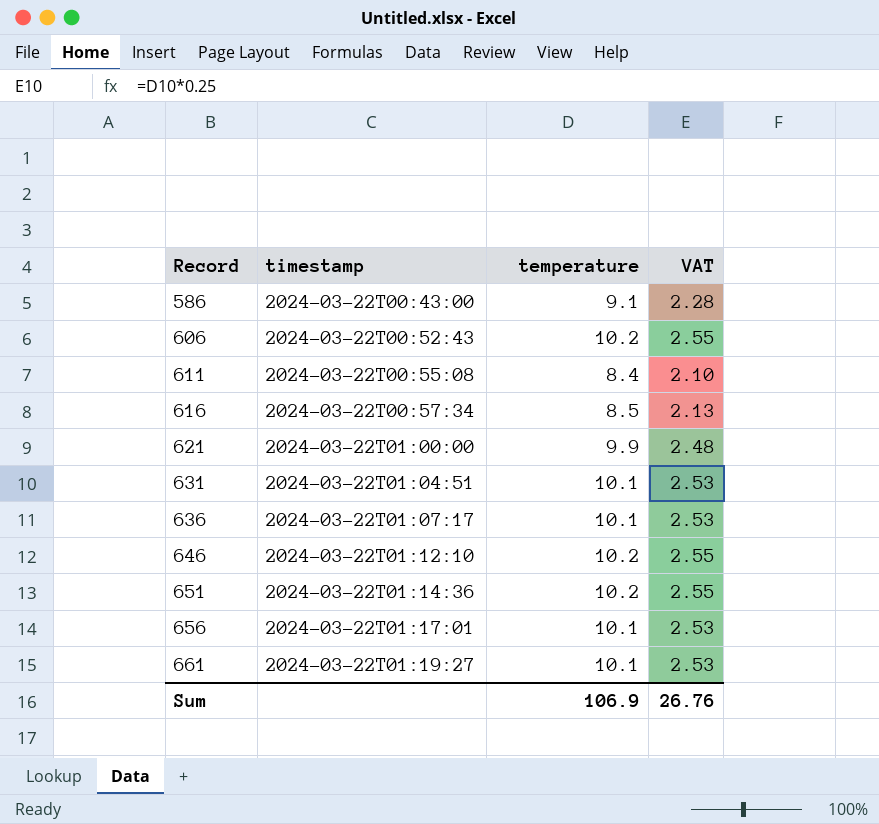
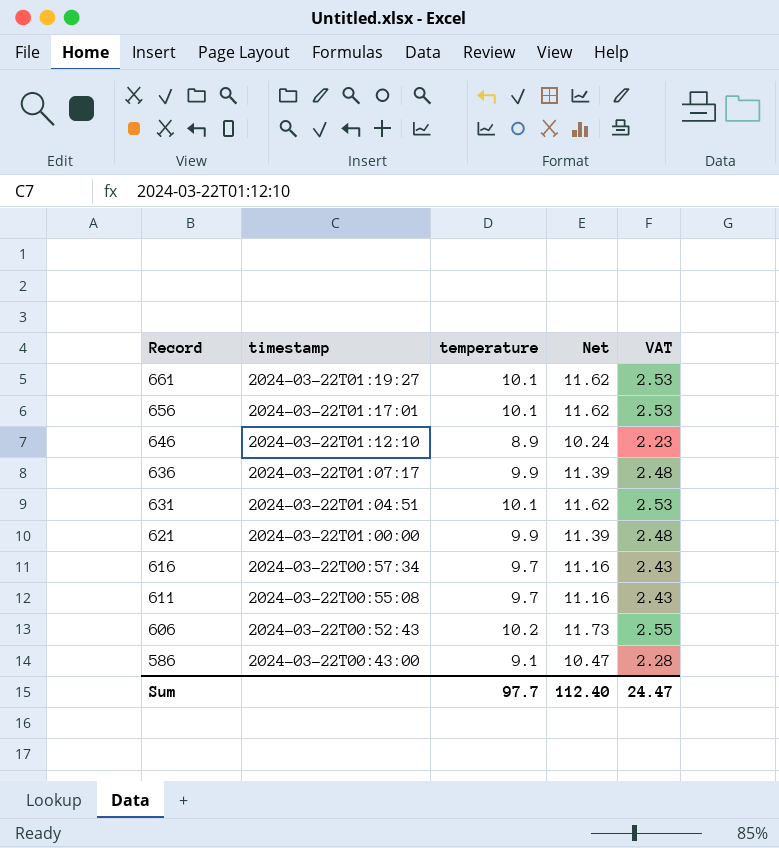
row order: Record ascending -> Record descending
column Net | formula: none -> [temperature] * 1.15
row 651: 2024-03-22T01:14:36 | 10.2 | 2.55 -> none
646 | temperature: 10.2 -> 8.9
646 | VAT: 2.55 -> 2.23
636 | temperature: 10.1 -> 9.9
636 | VAT: 2.53 -> 2.48
616 | temperature: 8.5 -> 9.7
616 | VAT: 2.13 -> 2.43
611 | temperature: 8.4 -> 9.7
611 | VAT: 2.10 -> 2.43
Sum | temperature: 106.9 -> 97.7
Sum | VAT: 26.76 -> 24.47

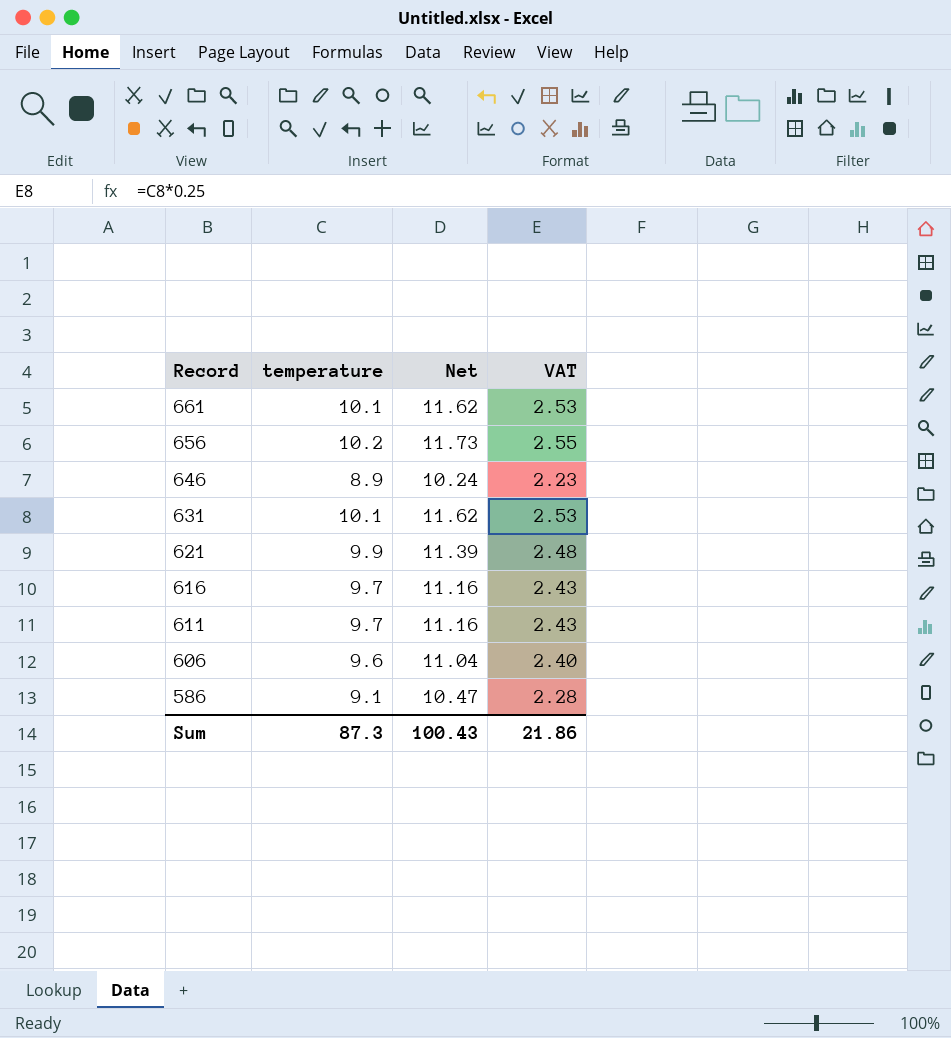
column timestamp | position: 2 -> none
row 636: 2024-03-22T01:07:17 | 9.9 | 11.39 | 2.48 -> none
656 | temperature: 10.1 -> 10.2
656 | Net: 11.62 -> 11.73
656 | VAT: 2.53 -> 2.55
606 | temperature: 10.2 -> 9.6
606 | Net: 11.73 -> 11.04
606 | VAT: 2.55 -> 2.40
Sum | temperature: 97.7 -> 87.3
Sum | Net: 112.40 -> 100.43
Sum | VAT: 24.47 -> 21.86

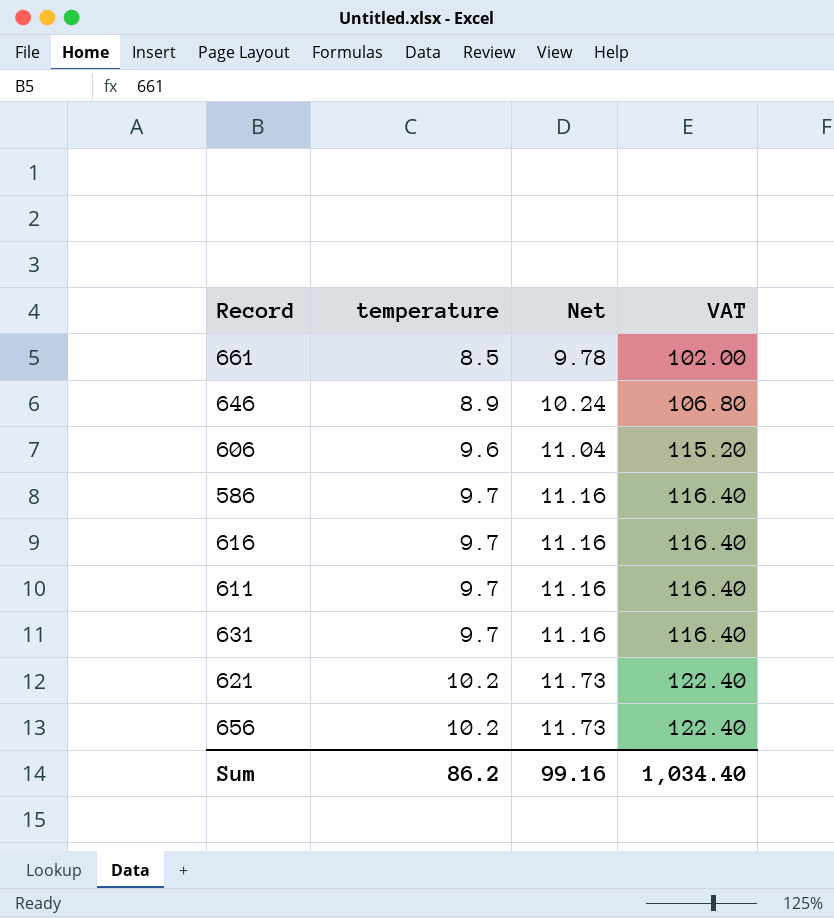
row order: Record descending -> temperature ascending
column VAT | formula: [temperature] * 0.25 -> [temperature] * 12
661 | temperature: 10.1 -> 8.5
661 | Net: 11.62 -> 9.78
586 | temperature: 9.1 -> 9.7
586 | Net: 10.47 -> 11.16
631 | temperature: 10.1 -> 9.7
631 | Net: 11.62 -> 11.16
621 | temperature: 9.9 -> 10.2
621 | Net: 11.39 -> 11.73
Sum | temperature: 87.3 -> 86.2
Sum | Net: 100.43 -> 99.16
Sum | VAT: 21.86 -> 1,034.40

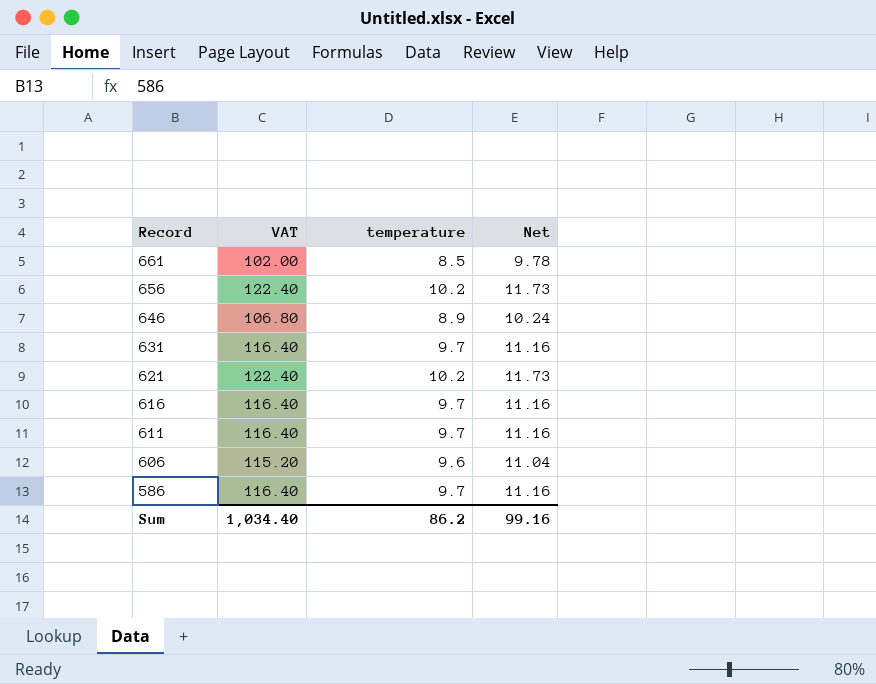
row order: temperature ascending -> Record descending
column VAT | position: 4 -> 2

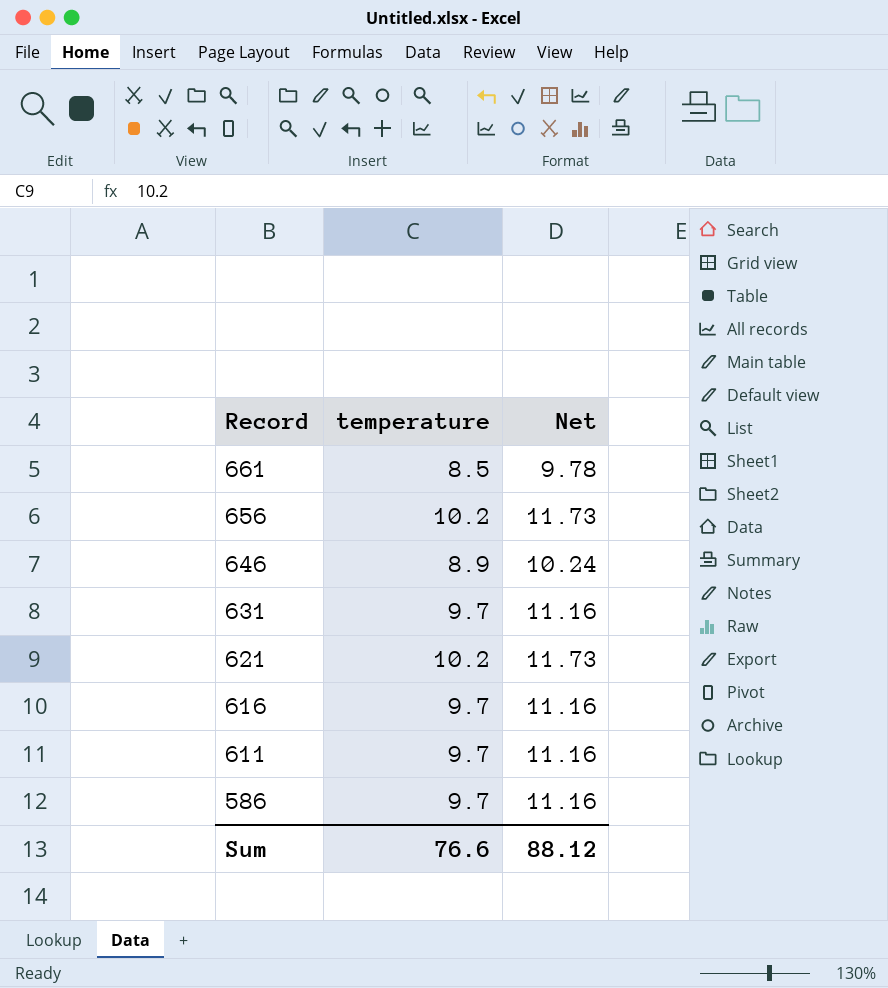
column VAT | formula: [temperature] * 12 -> none
row 606: 115.20 | 9.6 | 11.04 -> none
Sum | temperature: 86.2 -> 76.6
Sum | Net: 99.16 -> 88.12

